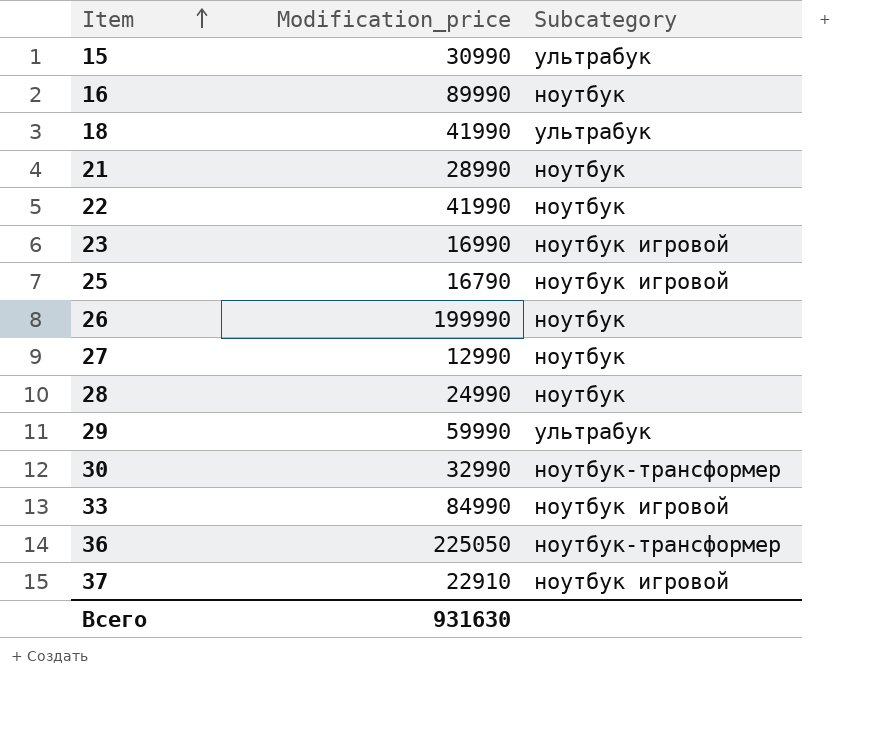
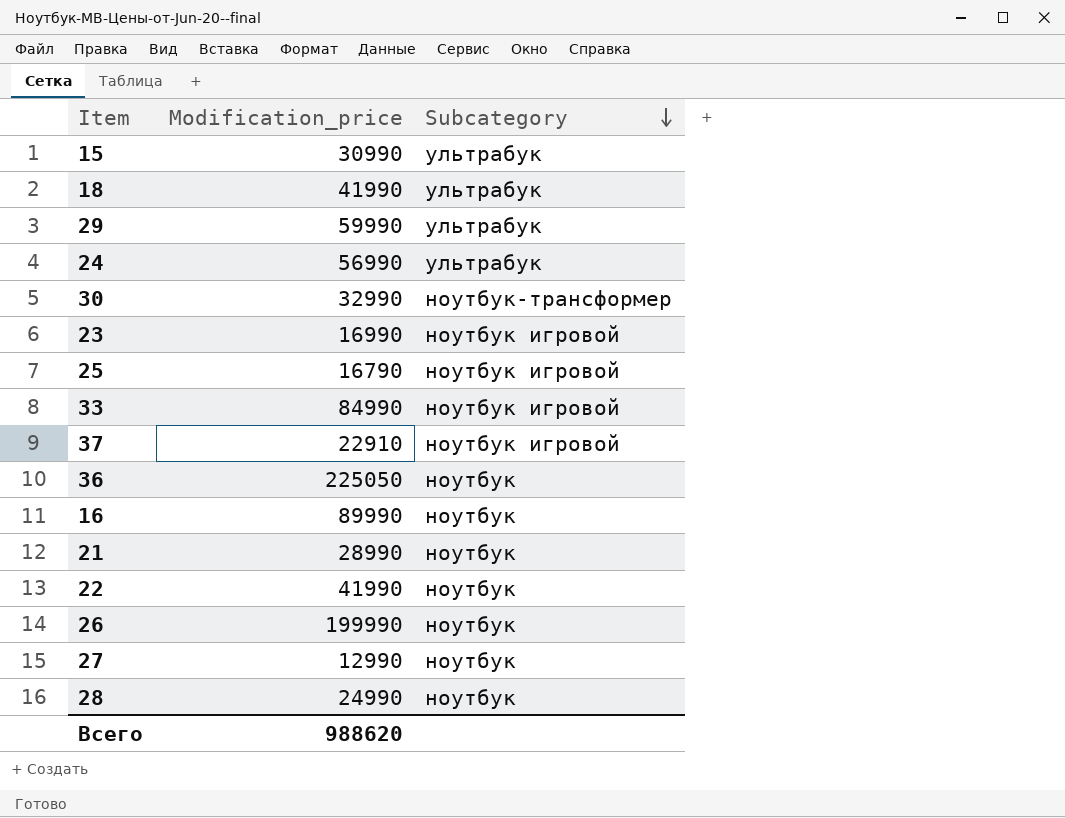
row order: Item ascending -> Subcategory descending
row 24: none -> 56990 | ультрабук
36 | Subcategory: ноутбук-трансформер -> ноутбук
Всего | Modification_price: 931630 -> 988620

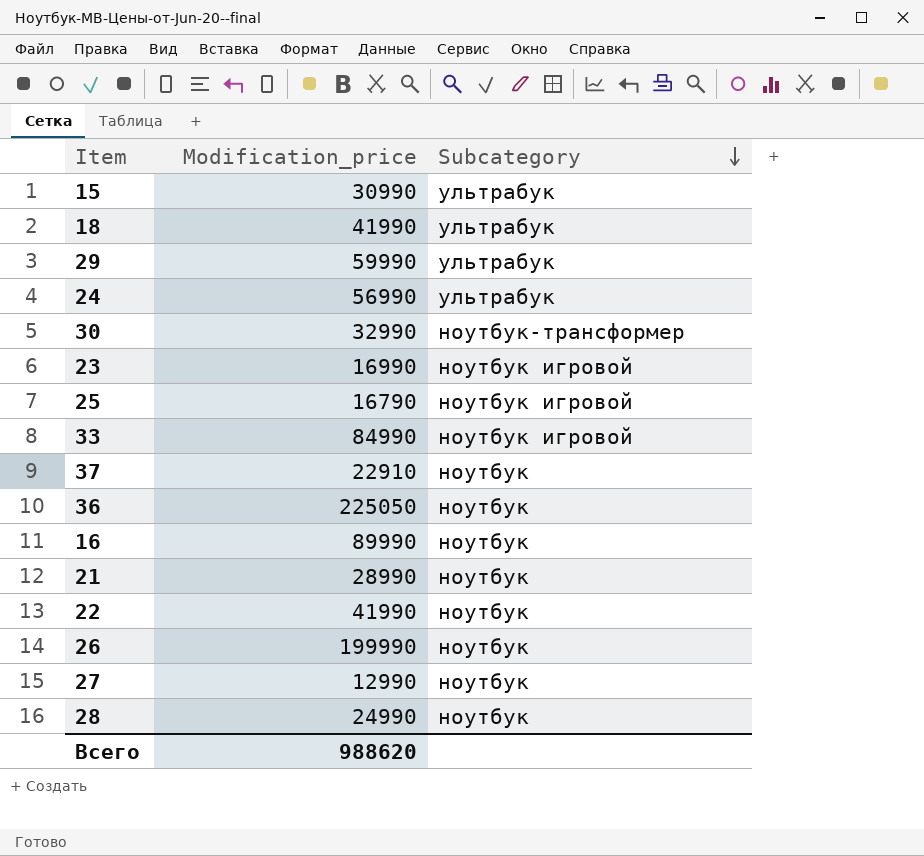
37 | Subcategory: ноутбук игровой -> ноутбук

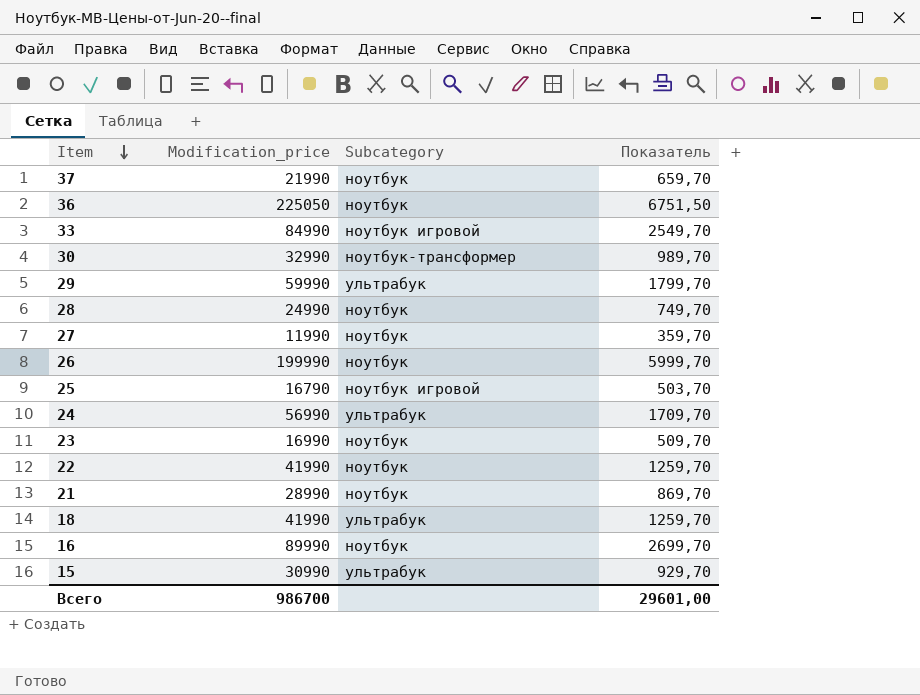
row order: Subcategory descending -> Item descending
column Показатель | formula: none -> [Modification_price] * 0,03
37 | Modification_price: 22910 -> 21990
27 | Modification_price: 12990 -> 11990
23 | Subcategory: ноутбук игровой -> ноутбук
Всего | Modification_price: 988620 -> 986700

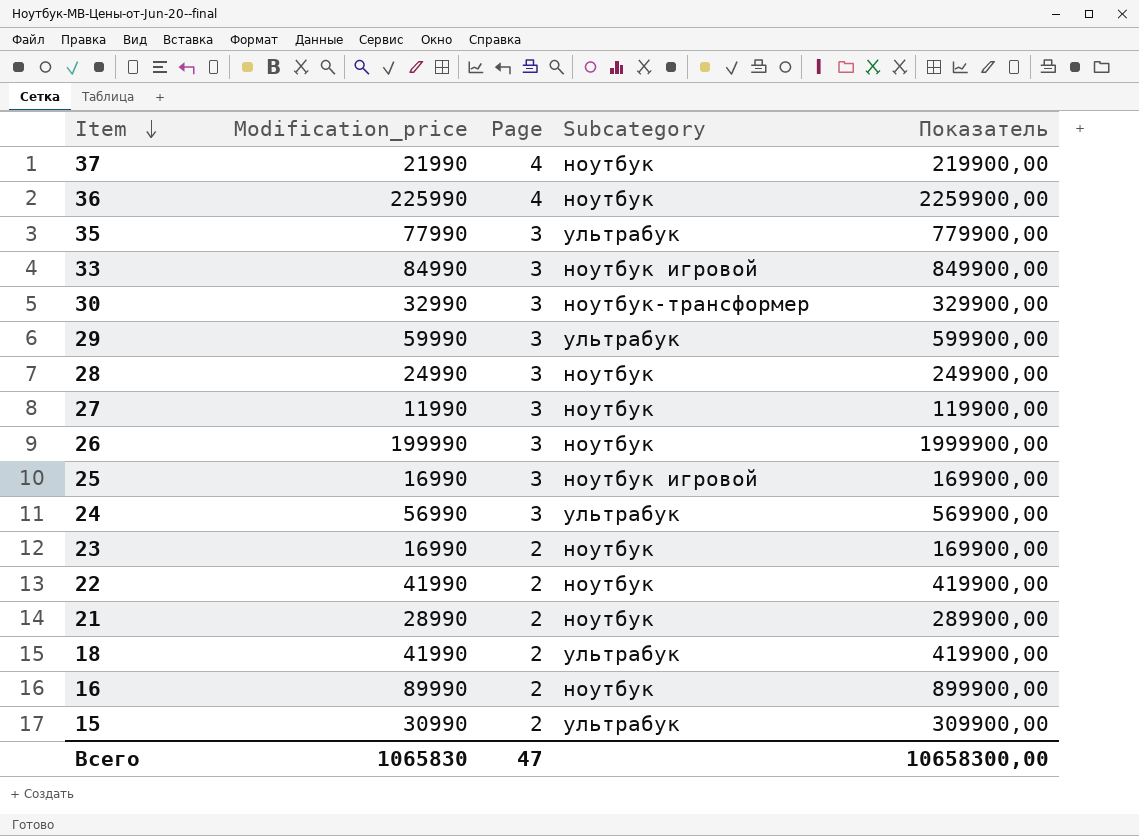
column Page | position: none -> 3
column Показатель | formula: [Modification_price] * 0,03 -> [Modification_price] * 10
36 | Modification_price: 225050 -> 225990
row 35: none -> 77990 | 3 | ультрабук | 779900,00
25 | Modification_price: 16790 -> 16990
Всего | Modification_price: 986700 -> 1065830
Всего | Показатель: 29601,00 -> 10658300,00

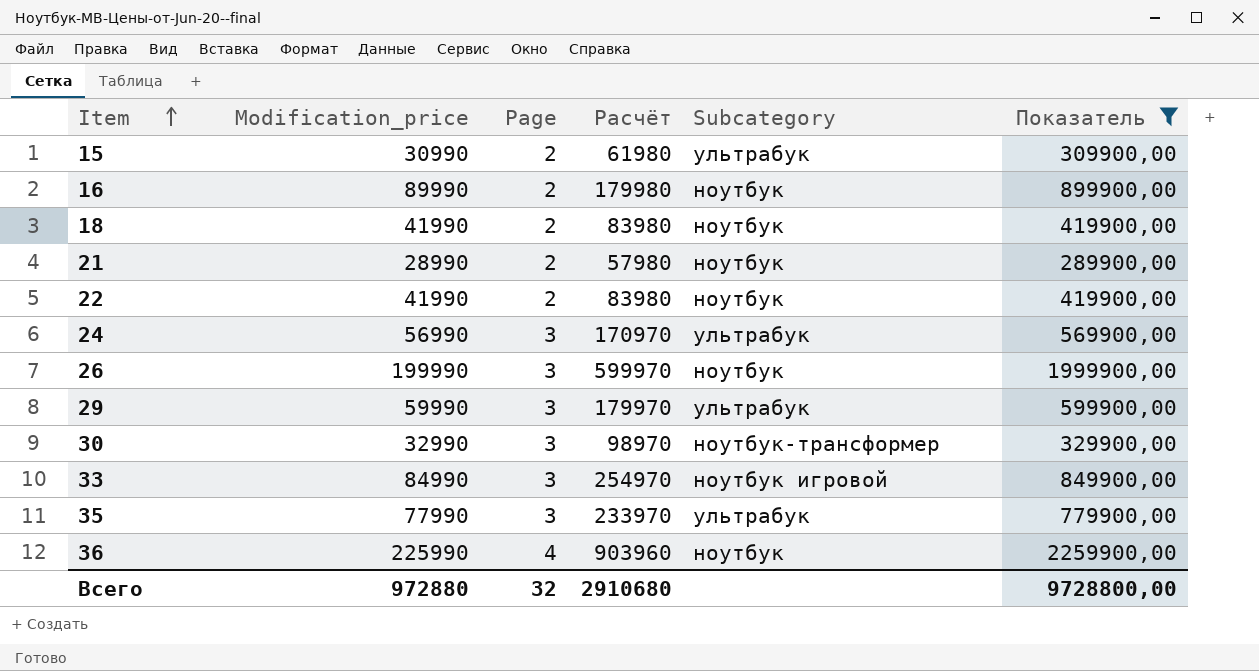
filter: none -> Показатель >= 289900,00
row order: Item descending -> Item ascending
column Расчёт | formula: none -> [Modification_price] * [Page]
18 | Subcategory: ультрабук -> ноутбук
Всего | Modification_price: 1065830 -> 972880
Всего | Page: 47 -> 32
Всего | Показатель: 10658300,00 -> 9728800,00

